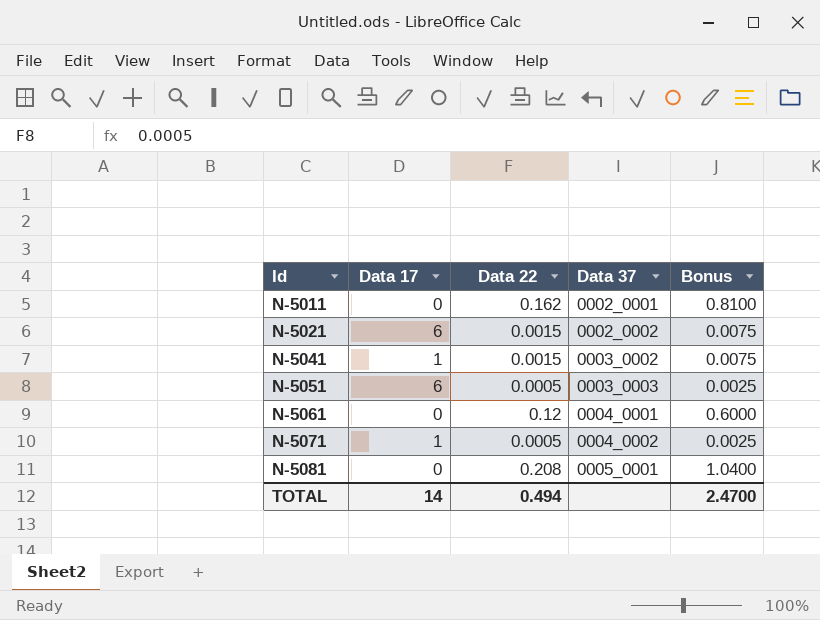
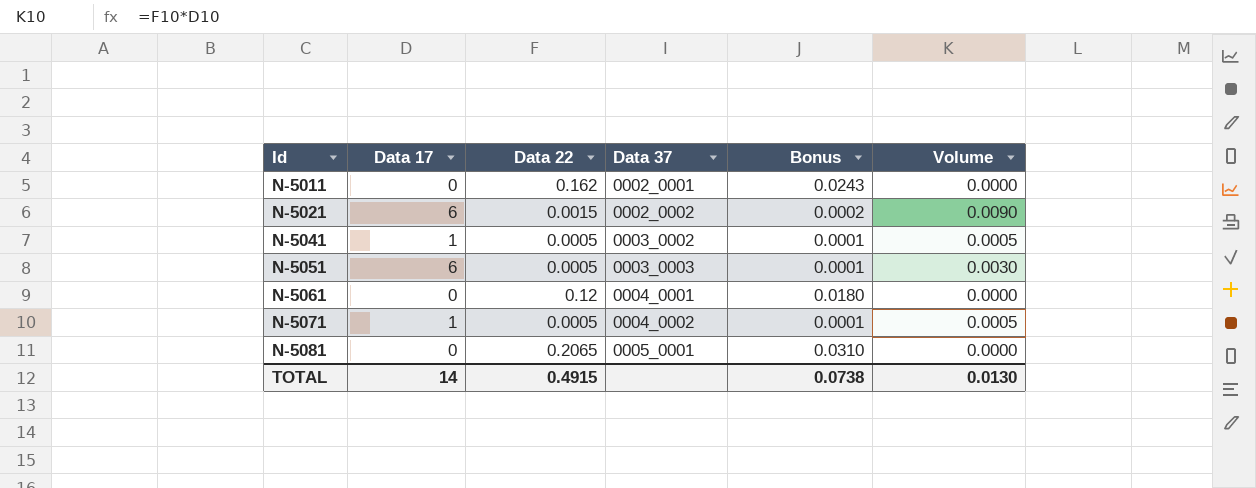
column Bonus | formula: [Data 22] * 5 -> [Data 22] * 0.15
column Volume | formula: none -> [Data 17] * [Data 22]
N-5041 | Data 22: 0.0015 -> 0.0005
N-5081 | Data 22: 0.208 -> 0.2065
TOTAL | Data 22: 0.494 -> 0.4915
TOTAL | Bonus: 2.4700 -> 0.0738

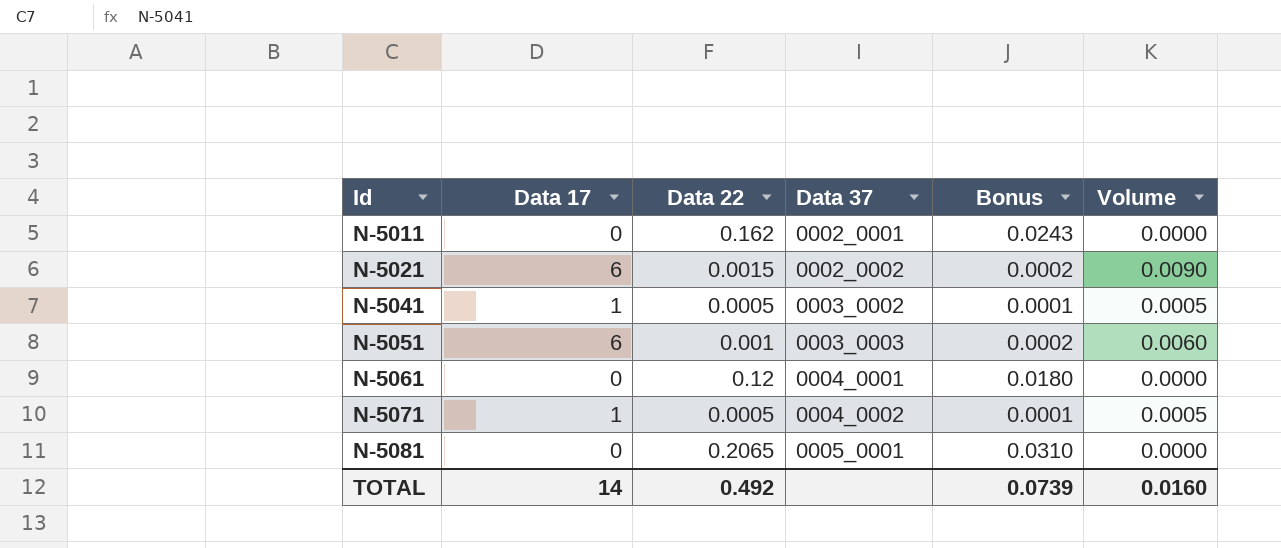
N-5051 | Data 22: 0.0005 -> 0.001
N-5051 | Bonus: 0.0001 -> 0.0002
N-5051 | Volume: 0.0030 -> 0.0060
TOTAL | Data 22: 0.4915 -> 0.492
TOTAL | Bonus: 0.0738 -> 0.0739
TOTAL | Volume: 0.0130 -> 0.0160

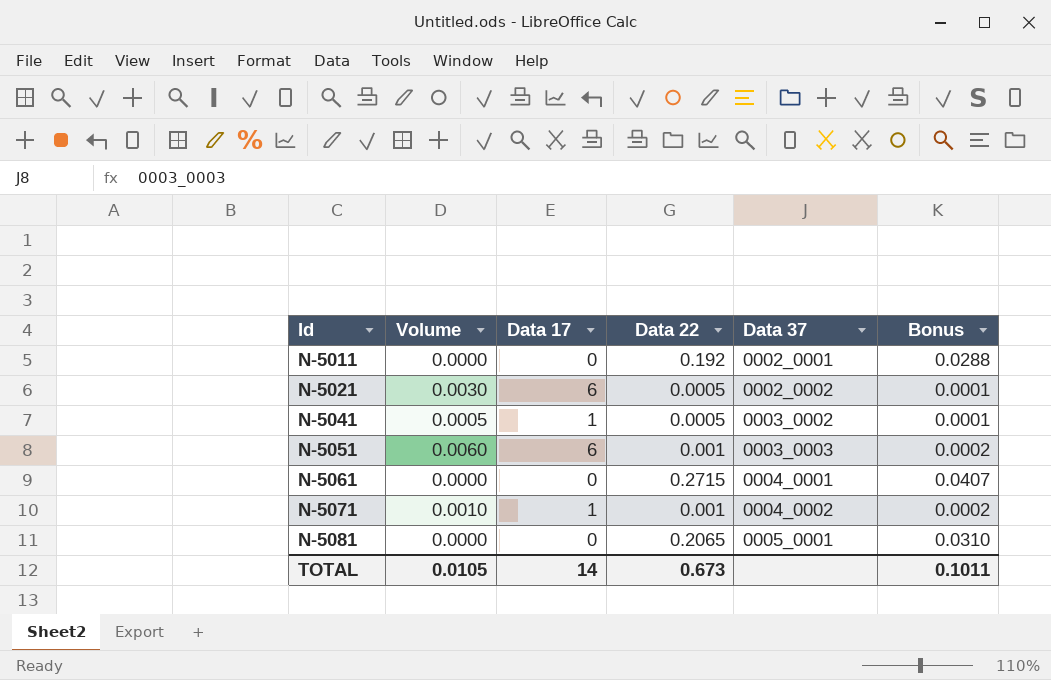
column Volume | position: 6 -> 2
N-5011 | Data 22: 0.162 -> 0.192
N-5011 | Bonus: 0.0243 -> 0.0288
N-5021 | Volume: 0.0090 -> 0.0030
N-5021 | Data 22: 0.0015 -> 0.0005
N-5021 | Bonus: 0.0002 -> 0.0001
N-5061 | Data 22: 0.12 -> 0.2715
N-5061 | Bonus: 0.0180 -> 0.0407
N-5071 | Volume: 0.0005 -> 0.0010
N-5071 | Data 22: 0.0005 -> 0.001
N-5071 | Bonus: 0.0001 -> 0.0002
TOTAL | Volume: 0.0160 -> 0.0105
TOTAL | Data 22: 0.492 -> 0.673
TOTAL | Bonus: 0.0739 -> 0.1011

